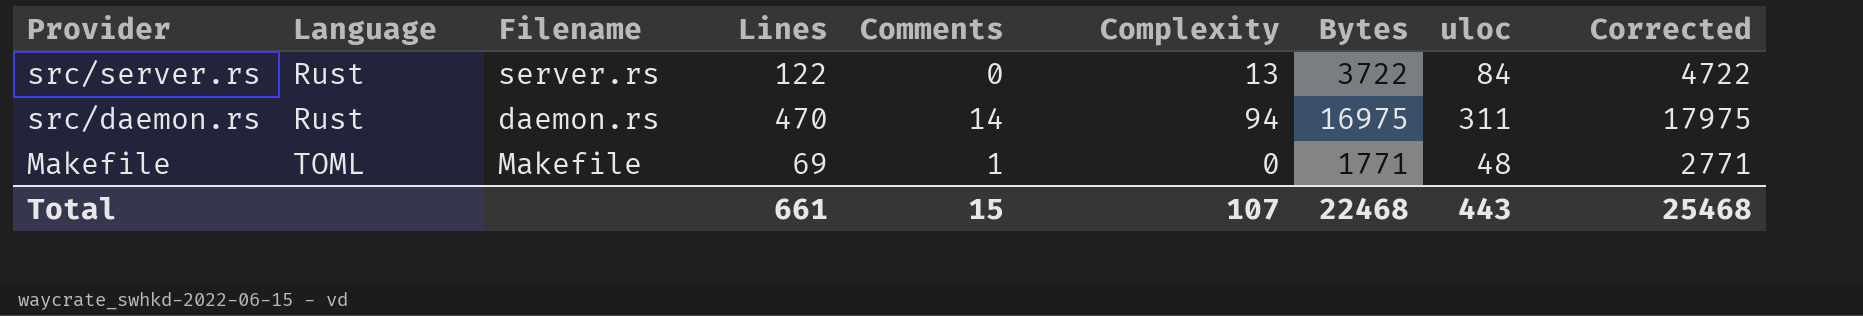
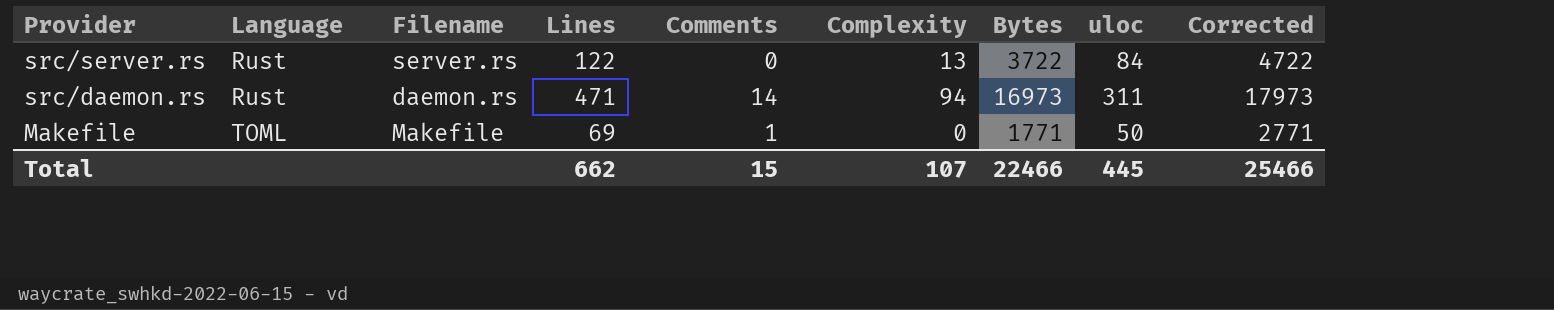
src/daemon.rs | Lines: 470 -> 471
src/daemon.rs | Bytes: 16975 -> 16973
src/daemon.rs | Corrected: 17975 -> 17973
Makefile | uloc: 48 -> 50
Total | Lines: 661 -> 662
Total | Bytes: 22468 -> 22466
Total | uloc: 443 -> 445
Total | Corrected: 25468 -> 25466

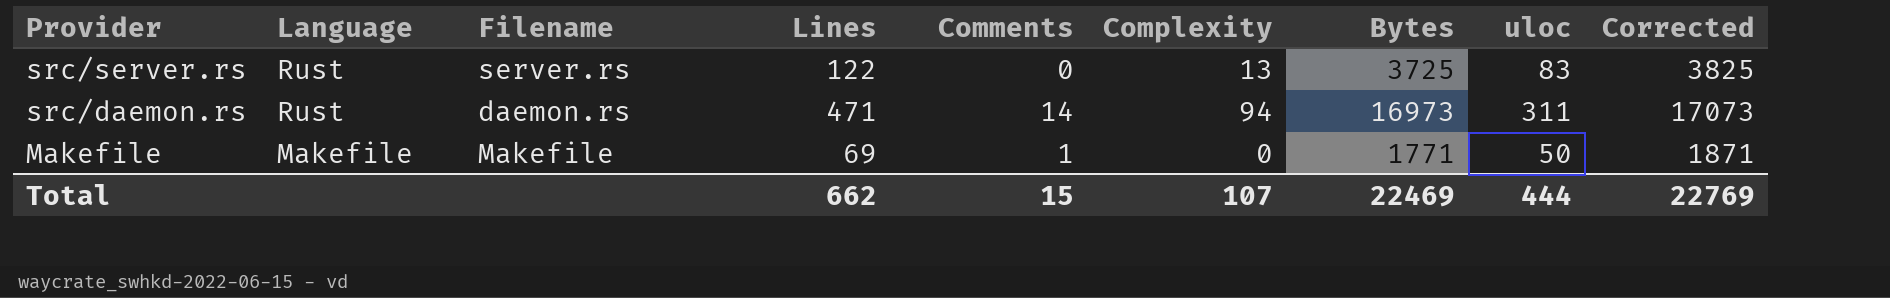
column Corrected | formula: [Bytes] + 1000 -> [Bytes] + 100
src/server.rs | Bytes: 3722 -> 3725
src/server.rs | uloc: 84 -> 83
Makefile | Language: TOML -> Makefile
Total | Bytes: 22466 -> 22469
Total | uloc: 445 -> 444
Total | Corrected: 25466 -> 22769

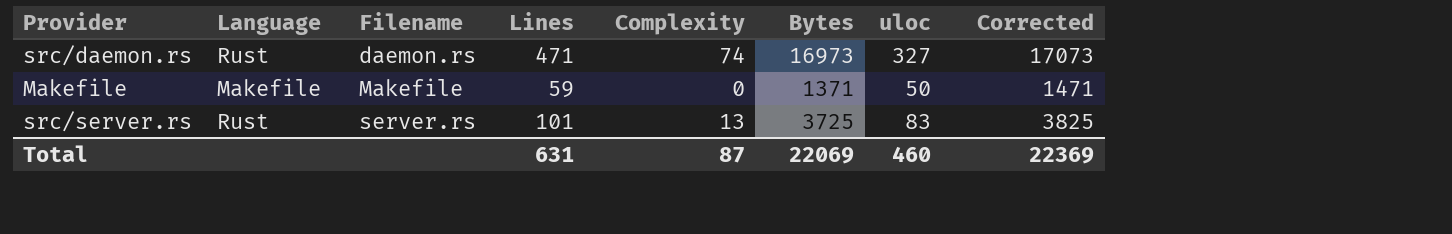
row order: Provider descending -> Filename ascending
column Comments | position: 5 -> none
src/daemon.rs | Complexity: 94 -> 74
src/daemon.rs | uloc: 311 -> 327
Makefile | Lines: 69 -> 59
Makefile | Bytes: 1771 -> 1371
Makefile | Corrected: 1871 -> 1471
src/server.rs | Lines: 122 -> 101
Total | Lines: 662 -> 631
Total | Complexity: 107 -> 87
Total | Bytes: 22469 -> 22069
Total | uloc: 444 -> 460
Total | Corrected: 22769 -> 22369

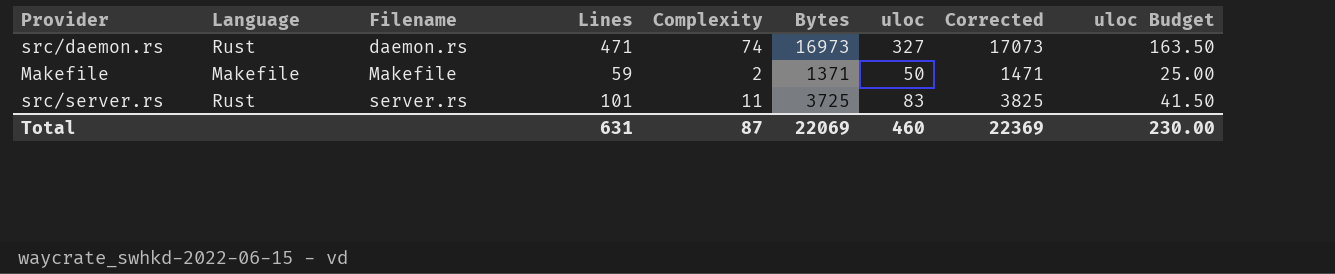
column uloc Budget | formula: none -> [uloc] * 0.5
Makefile | Complexity: 0 -> 2
src/server.rs | Complexity: 13 -> 11

